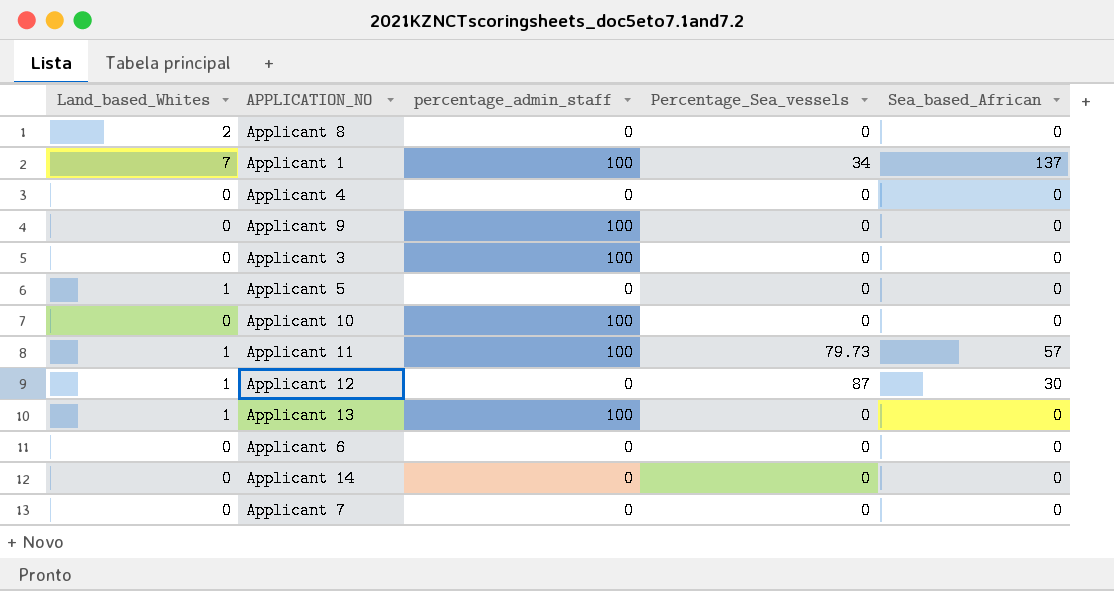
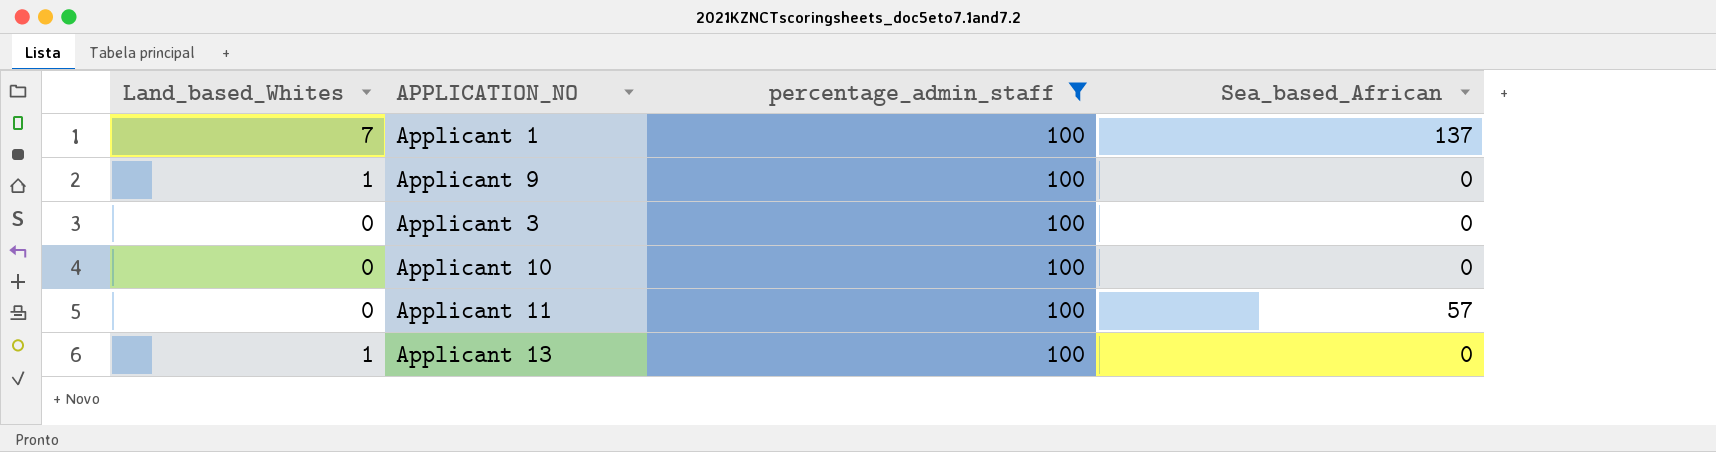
filter: none -> percentage_admin_staff = 100
column Percentage_Sea_vessels | position: 4 -> none
Applicant 9 | Land_based_Whites: 0 -> 1
Applicant 11 | Land_based_Whites: 1 -> 0

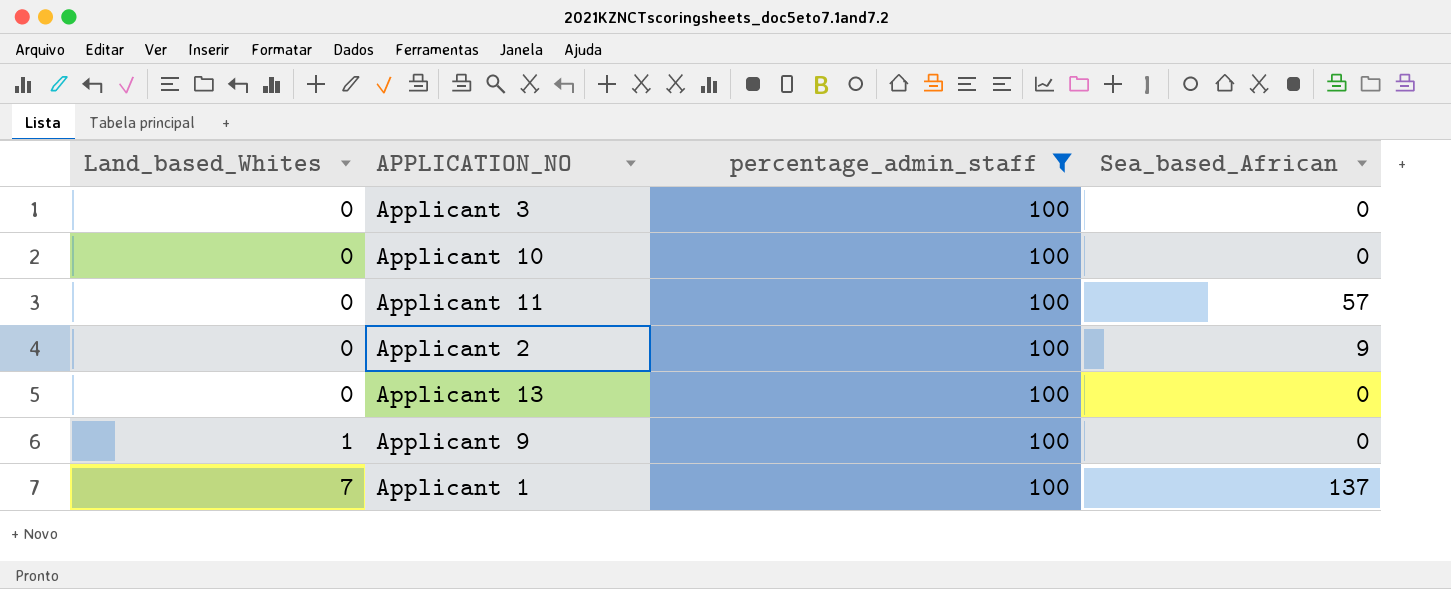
row order: none -> Land_based_Whites ascending
row Applicant 2: none -> 0 | 100 | 9
Applicant 13 | Land_based_Whites: 1 -> 0

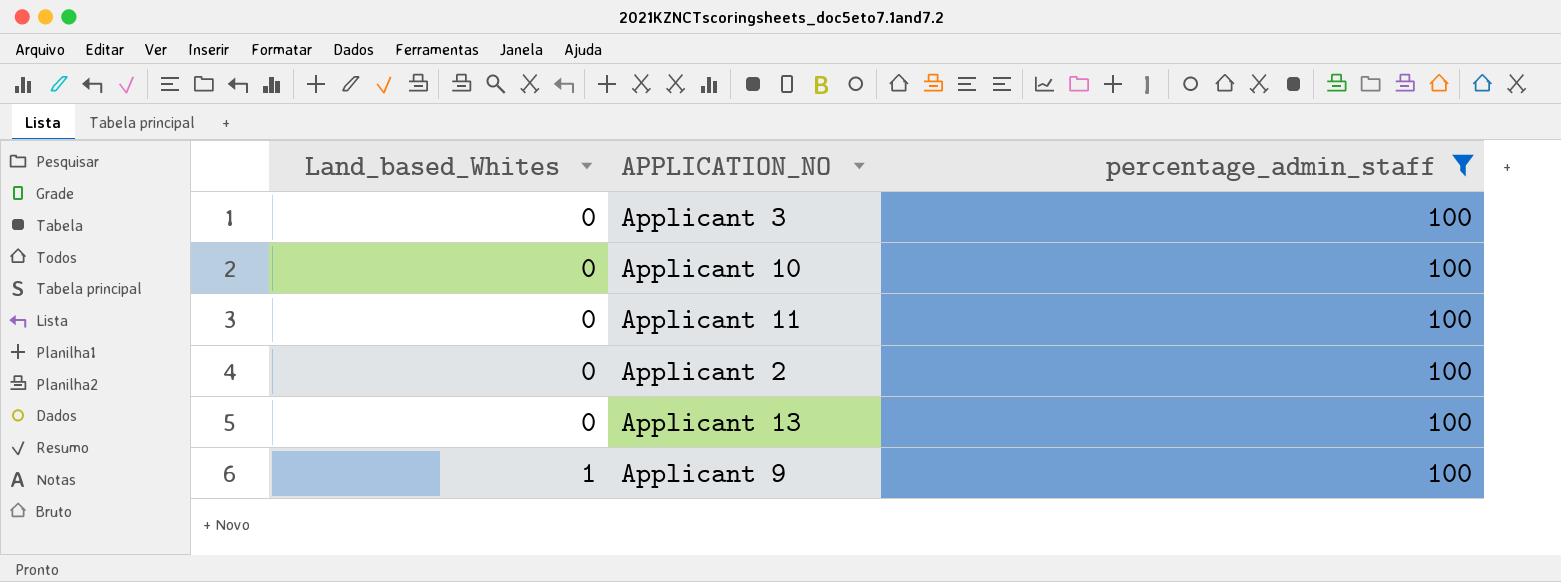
column Sea_based_African | position: 4 -> none
row Applicant 1: 7 | 100 | 137 -> none

